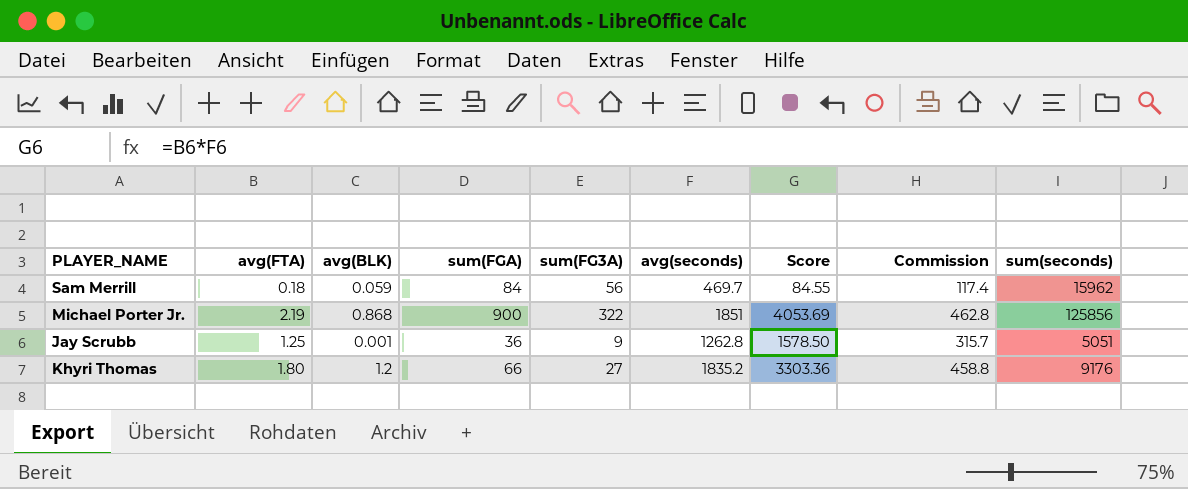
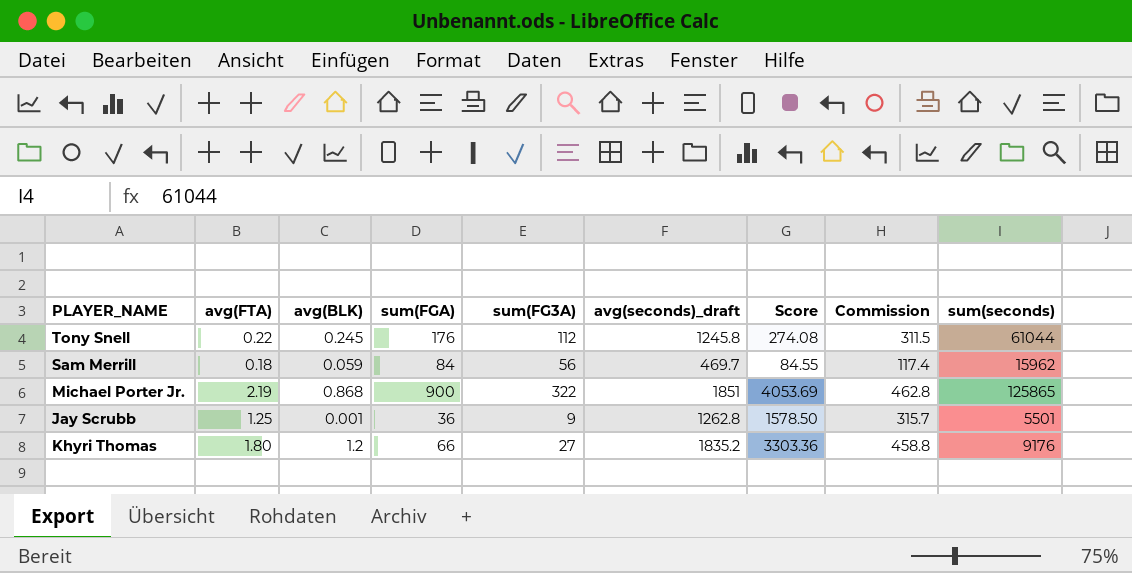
column name: avg(seconds) -> avg(seconds)_draft
row Tony Snell: none -> 0.22 | 0.245 | 176 | 112 | 1245.8 | 274.08 | 311.5 | 61044
Michael Porter Jr. | sum(seconds): 125856 -> 125865
Jay Scrubb | sum(seconds): 5051 -> 5501

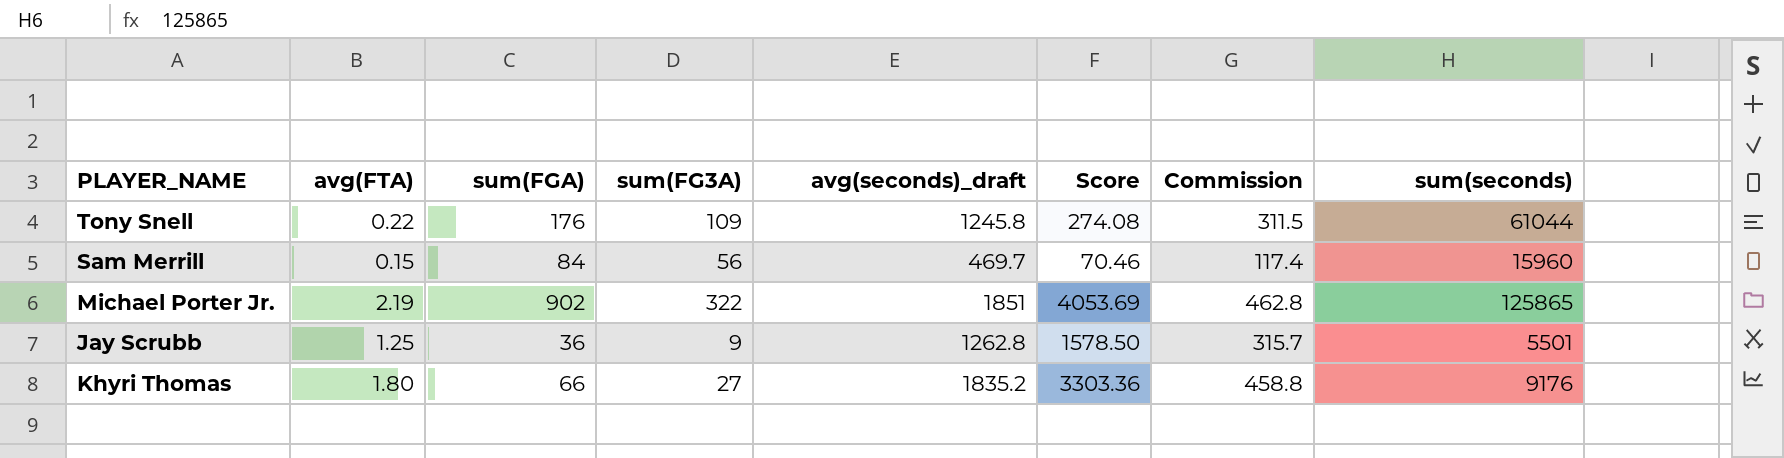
column avg(BLK) | position: 3 -> none
Tony Snell | sum(FG3A): 112 -> 109
Sam Merrill | avg(FTA): 0.18 -> 0.15
Sam Merrill | Score: 84.55 -> 70.46
Sam Merrill | sum(seconds): 15962 -> 15960
Michael Porter Jr. | sum(FGA): 900 -> 902

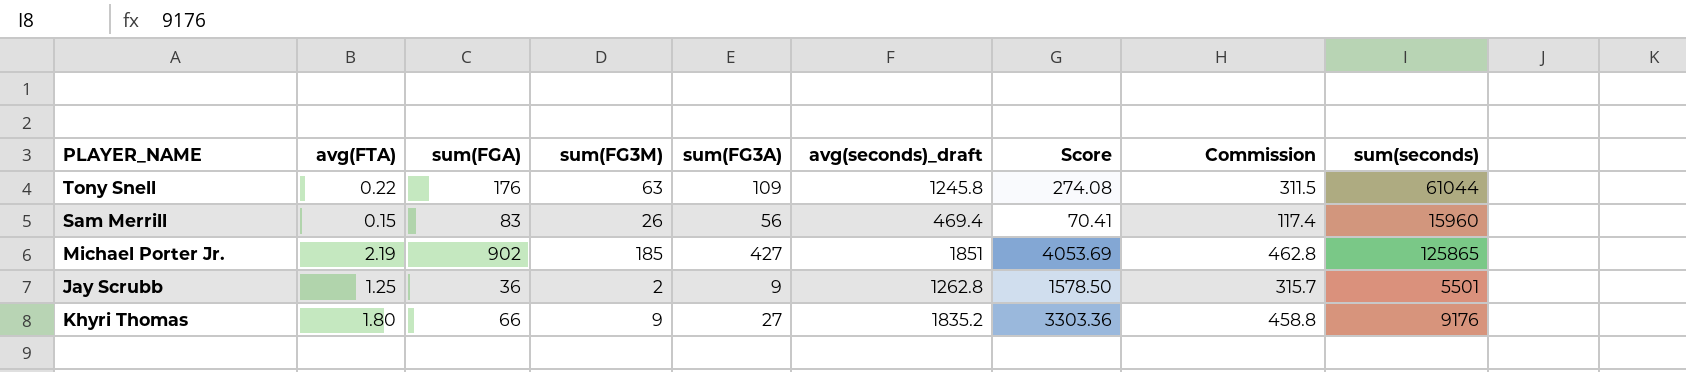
column sum(FG3M) | position: none -> 4
Sam Merrill | sum(FGA): 84 -> 83
Sam Merrill | avg(seconds)_draft: 469.7 -> 469.4
Sam Merrill | Score: 70.46 -> 70.41
Michael Porter Jr. | sum(FG3A): 322 -> 427

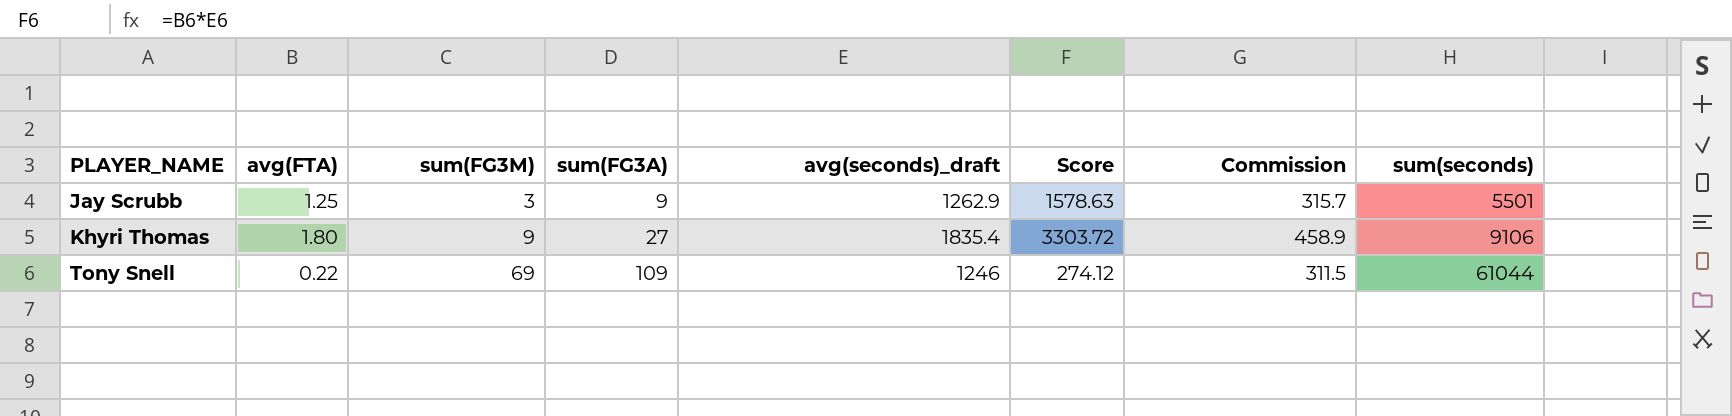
row order: none -> PLAYER_NAME ascending
column sum(FGA) | position: 3 -> none
row Sam Merrill: 0.15 | 83 | 26 | 56 | 469.4 | 70.41 | 117.4 | 15960 -> none
row Michael Porter Jr.: 2.19 | 902 | 185 | 427 | 1851 | 4053.69 | 462.8 | 125865 -> none
Jay Scrubb | sum(FG3M): 2 -> 3
Jay Scrubb | avg(seconds)_draft: 1262.8 -> 1262.9
Jay Scrubb | Score: 1578.50 -> 1578.63
Khyri Thomas | avg(seconds)_draft: 1835.2 -> 1835.4
Khyri Thomas | Score: 3303.36 -> 3303.72
Khyri Thomas | Commission: 458.8 -> 458.9
Khyri Thomas | sum(seconds): 9176 -> 9106
Tony Snell | sum(FG3M): 63 -> 69
Tony Snell | avg(seconds)_draft: 1245.8 -> 1246
Tony Snell | Score: 274.08 -> 274.12

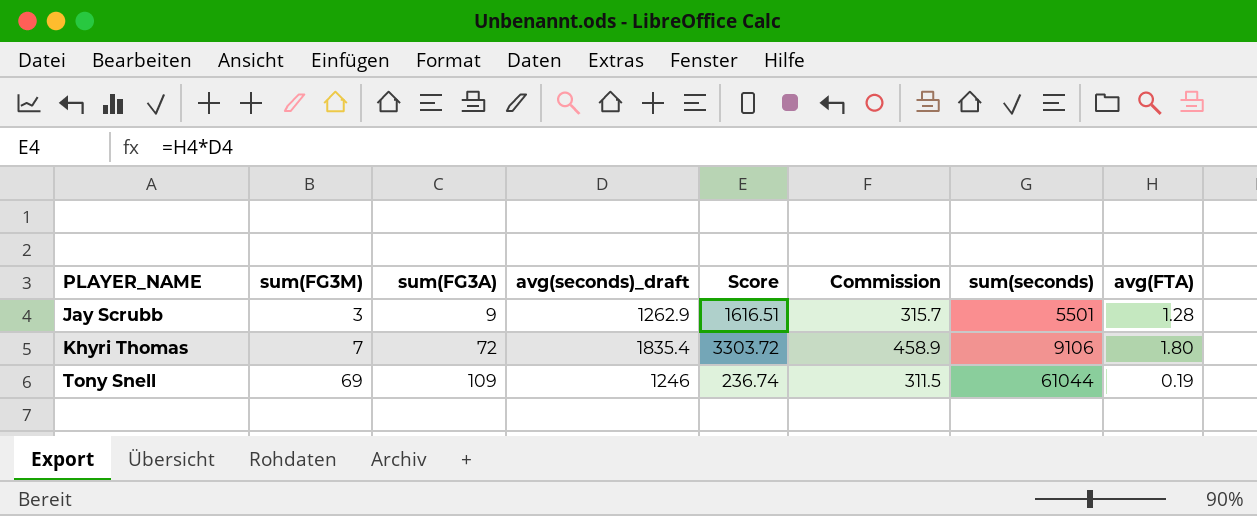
column avg(FTA) | position: 2 -> 8
Jay Scrubb | Score: 1578.63 -> 1616.51
Jay Scrubb | avg(FTA): 1.25 -> 1.28
Khyri Thomas | sum(FG3M): 9 -> 7
Khyri Thomas | sum(FG3A): 27 -> 72
Tony Snell | Score: 274.12 -> 236.74
Tony Snell | avg(FTA): 0.22 -> 0.19

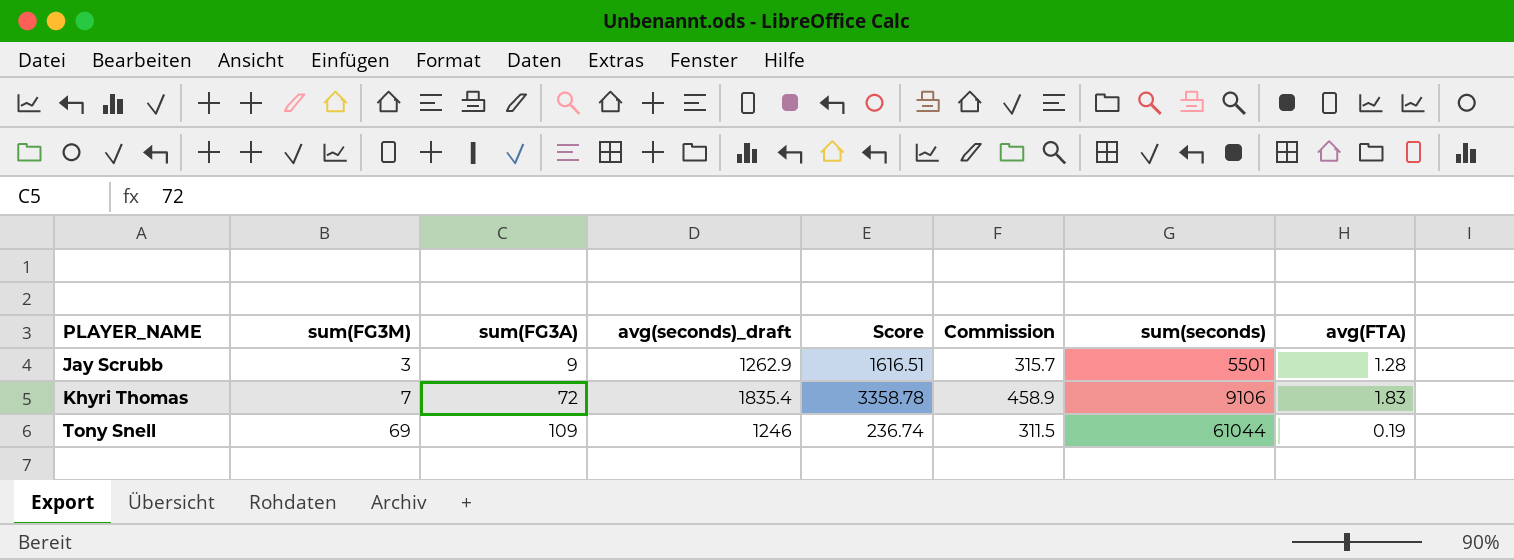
Khyri Thomas | Score: 3303.72 -> 3358.78
Khyri Thomas | avg(FTA): 1.80 -> 1.83

